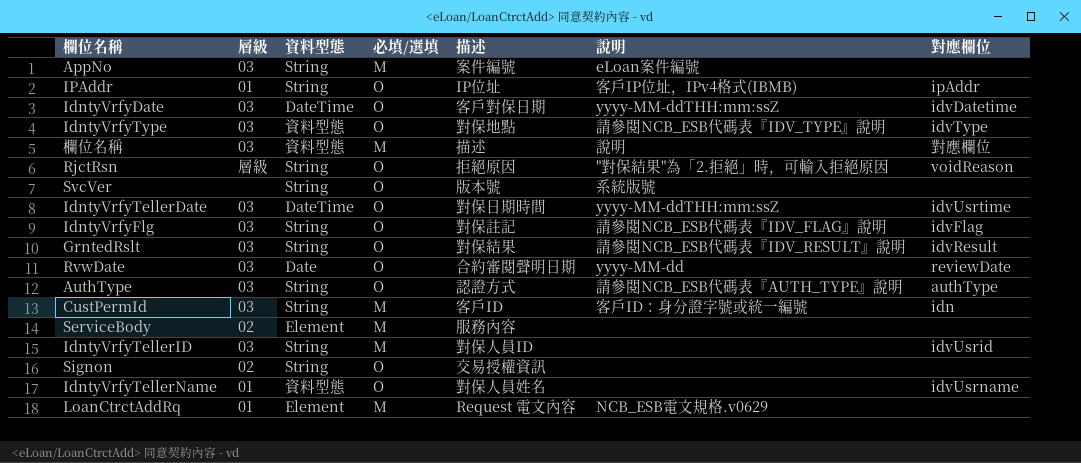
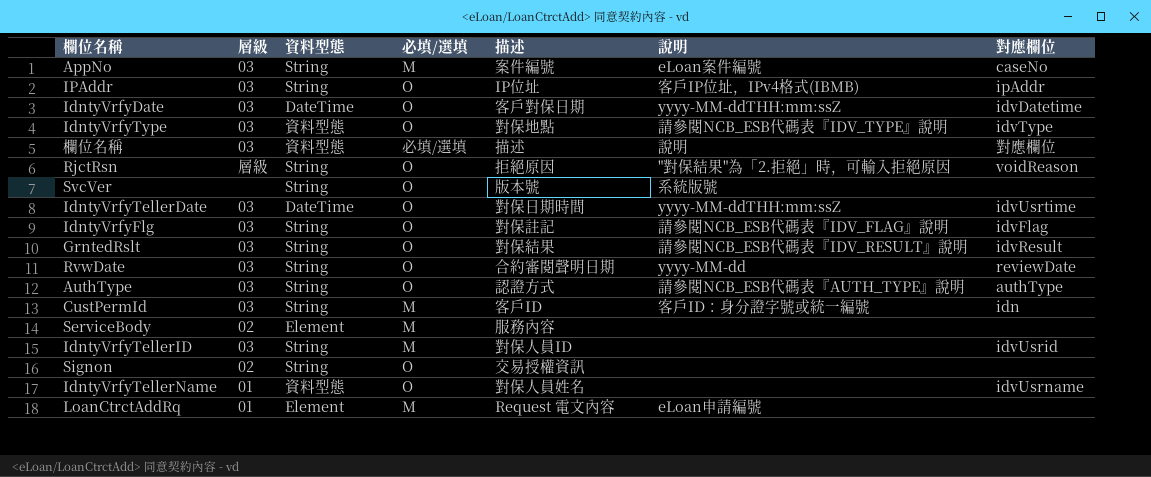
AppNo | 對應欄位: none -> caseNo
IPAddr | 層級: 01 -> 03
欄位名稱 | 必填/選填: M -> 必填/選填
RvwDate | 資料型態: Date -> String
LoanCtrctAddRq | 說明: NCB_ESB電文規格.v0629 -> eLoan申請編號

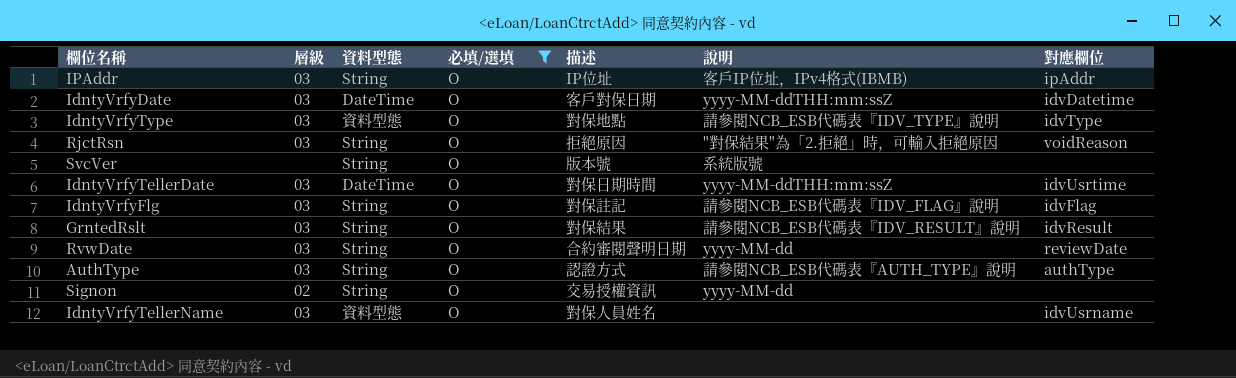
filter: none -> 必填/選填 = O
RjctRsn | 層級: 層級 -> 03
Signon | 說明: none -> yyyy-MM-dd
IdntyVrfyTellerName | 層級: 01 -> 03

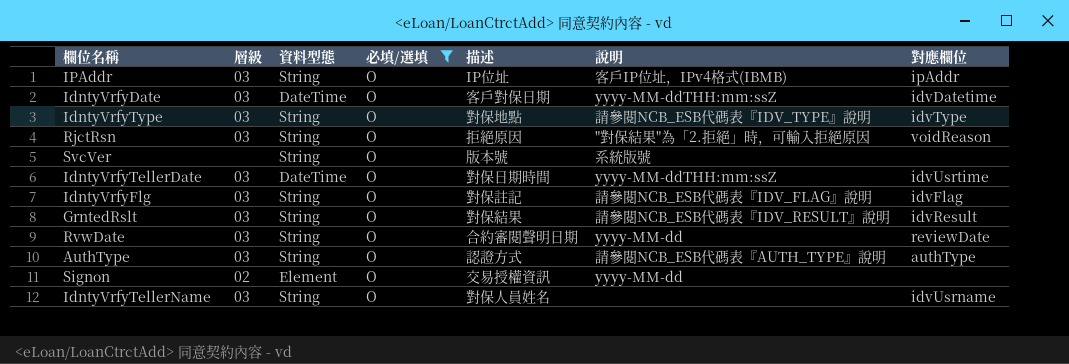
IdntyVrfyType | 資料型態: 資料型態 -> String
Signon | 資料型態: String -> Element
IdntyVrfyTellerName | 資料型態: 資料型態 -> String

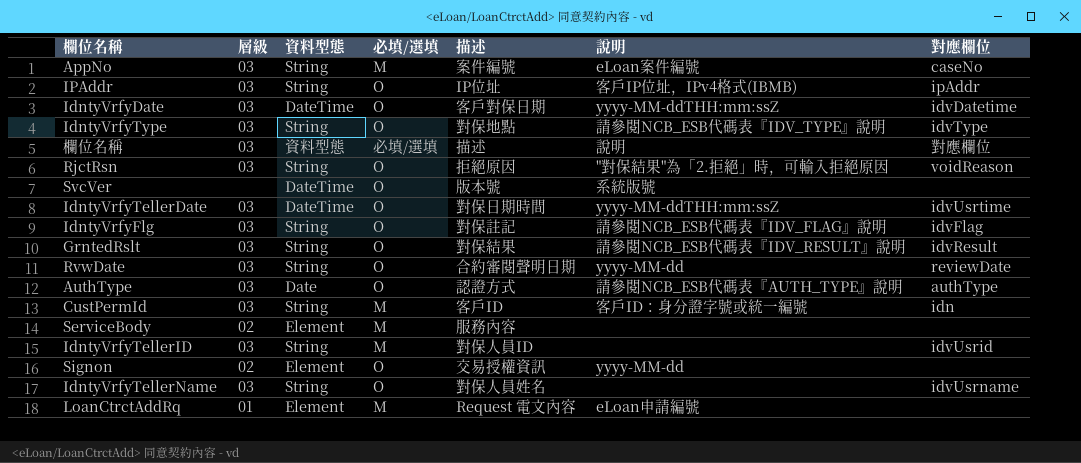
filter: 必填/選填 = O -> none
SvcVer | 資料型態: String -> DateTime
AuthType | 資料型態: String -> Date

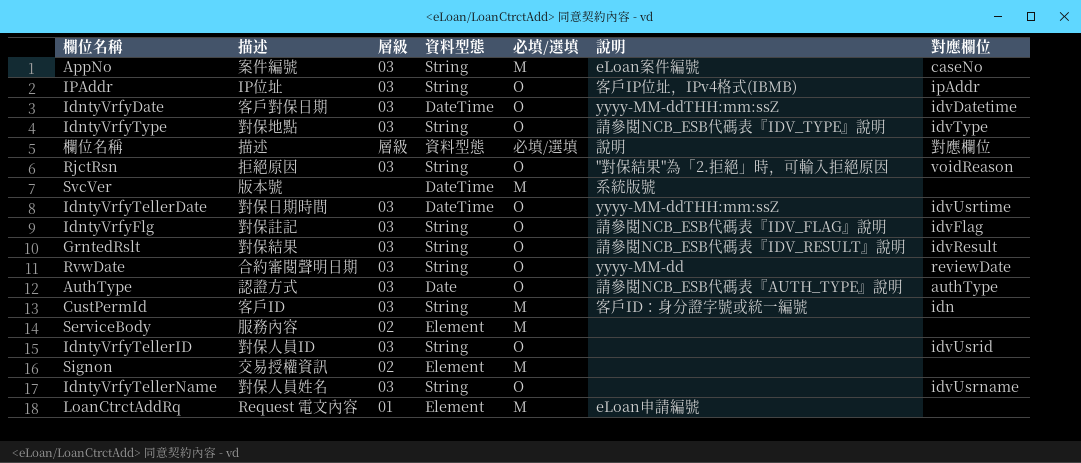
column 描述 | position: 5 -> 2
欄位名稱 | 層級: 03 -> 層級
SvcVer | 必填/選填: O -> M
IdntyVrfyTellerID | 必填/選填: M -> O
Signon | 必填/選填: O -> M
Signon | 說明: yyyy-MM-dd -> none

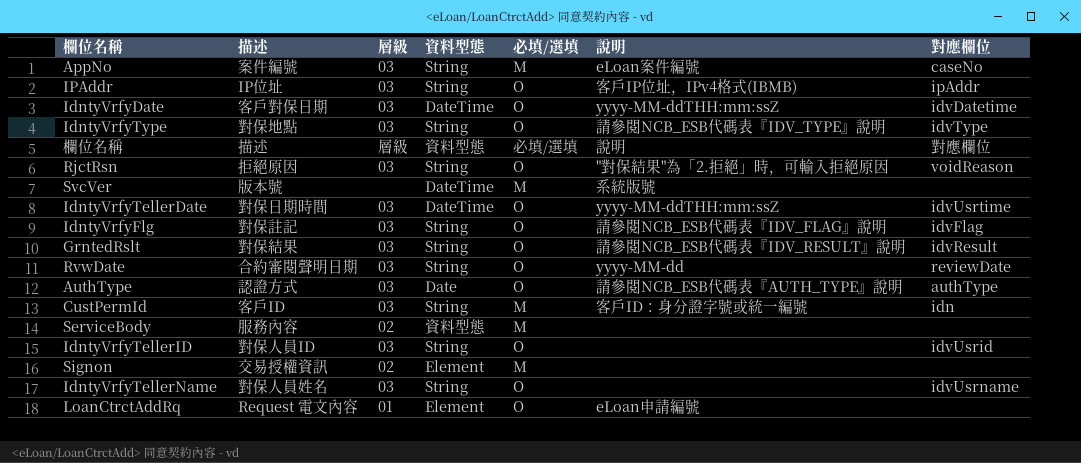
ServiceBody | 資料型態: Element -> 資料型態
LoanCtrctAddRq | 必填/選填: M -> O

